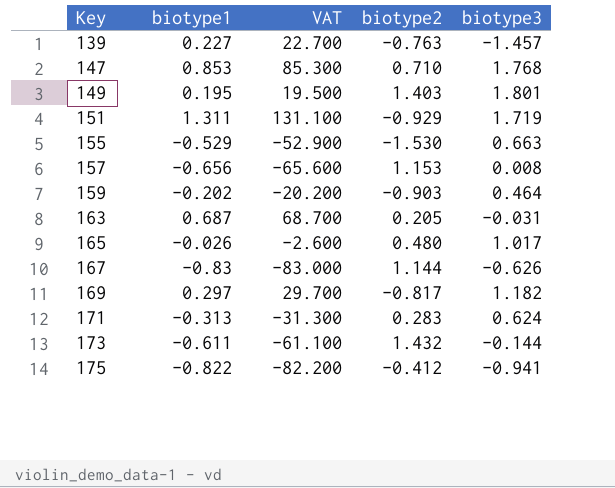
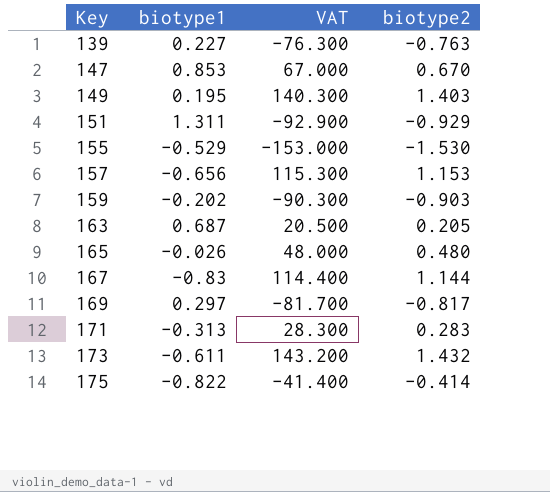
column biotype3 | position: 5 -> none
column VAT | formula: [biotype1] * 100 -> [biotype2] * 100
147 | biotype2: 0.710 -> 0.670
175 | biotype2: -0.412 -> -0.414

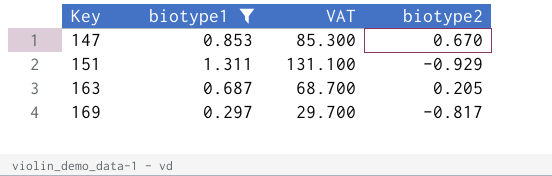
filter: none -> biotype1 >= 0.297
column VAT | formula: [biotype2] * 100 -> [biotype1] * 100

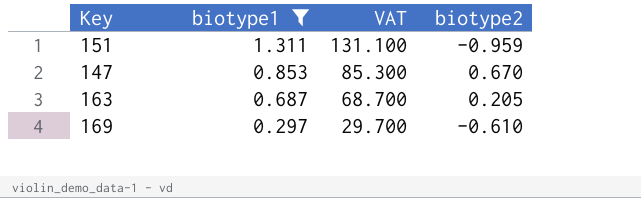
row order: Key ascending -> biotype1 descending
151 | biotype2: -0.929 -> -0.959
169 | biotype2: -0.817 -> -0.610

